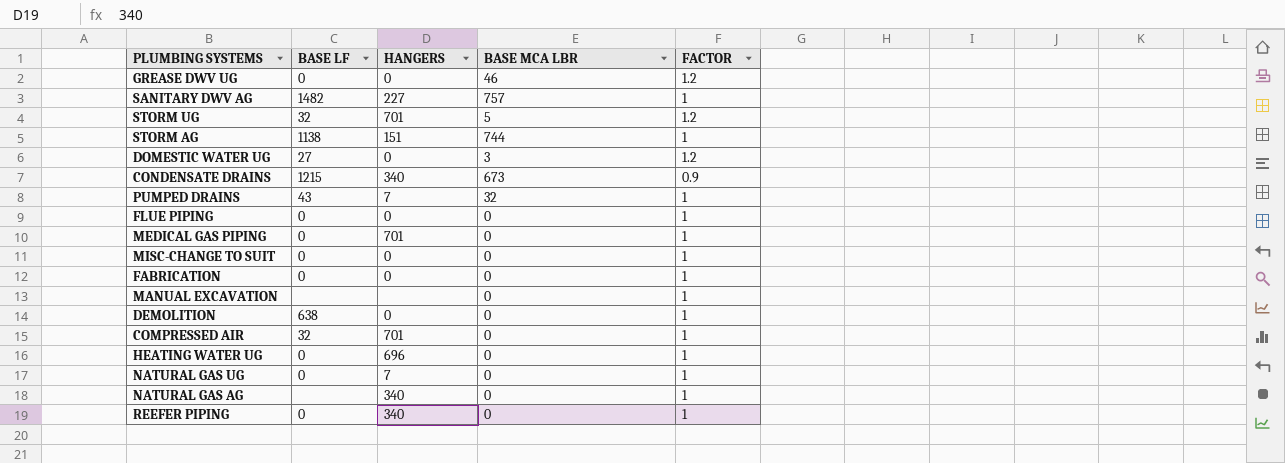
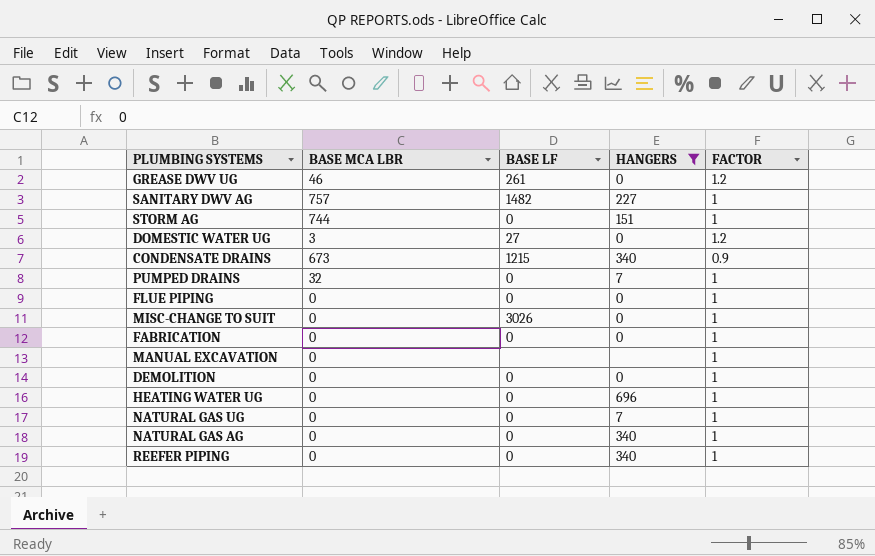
filter: none -> HANGERS != 701
column BASE MCA LBR | position: 4 -> 2
GREASE DWV UG | BASE LF: 0 -> 261
STORM AG | BASE LF: 1138 -> 0
PUMPED DRAINS | BASE LF: 43 -> 0
MISC-CHANGE TO SUIT | BASE LF: 0 -> 3026
DEMOLITION | BASE LF: 638 -> 0
NATURAL GAS AG | BASE LF: none -> 0

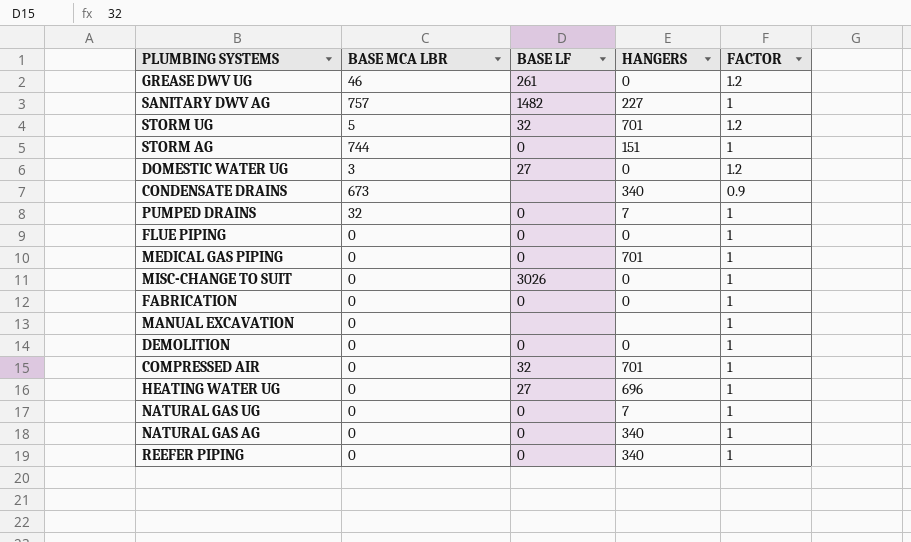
filter: HANGERS != 701 -> none
CONDENSATE DRAINS | BASE LF: 1215 -> none
HEATING WATER UG | BASE LF: 0 -> 27

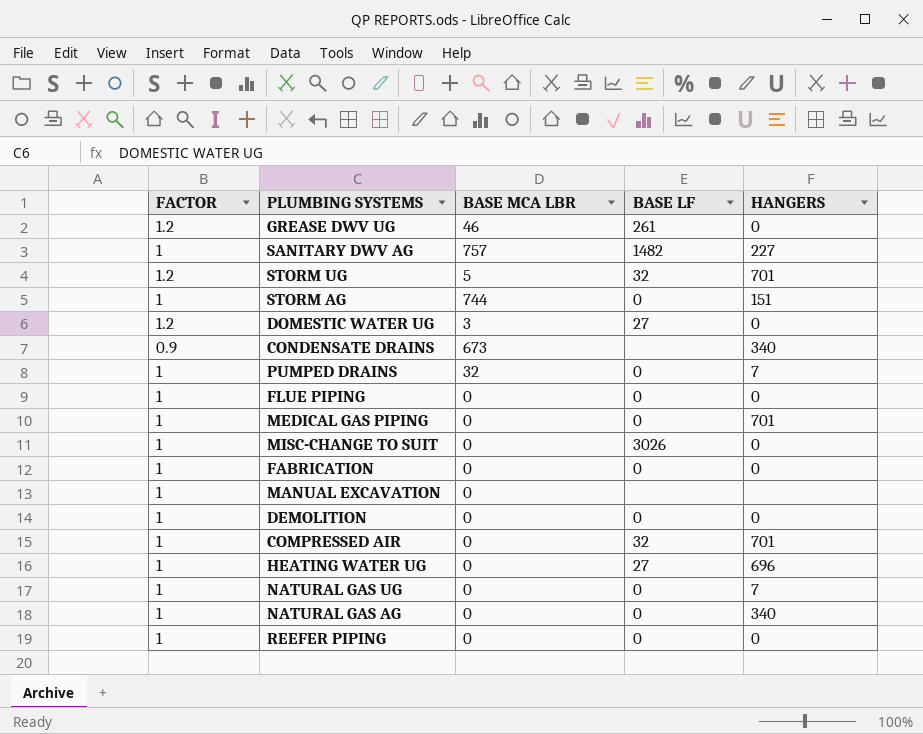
column FACTOR | position: 5 -> 1
REEFER PIPING | HANGERS: 340 -> 0

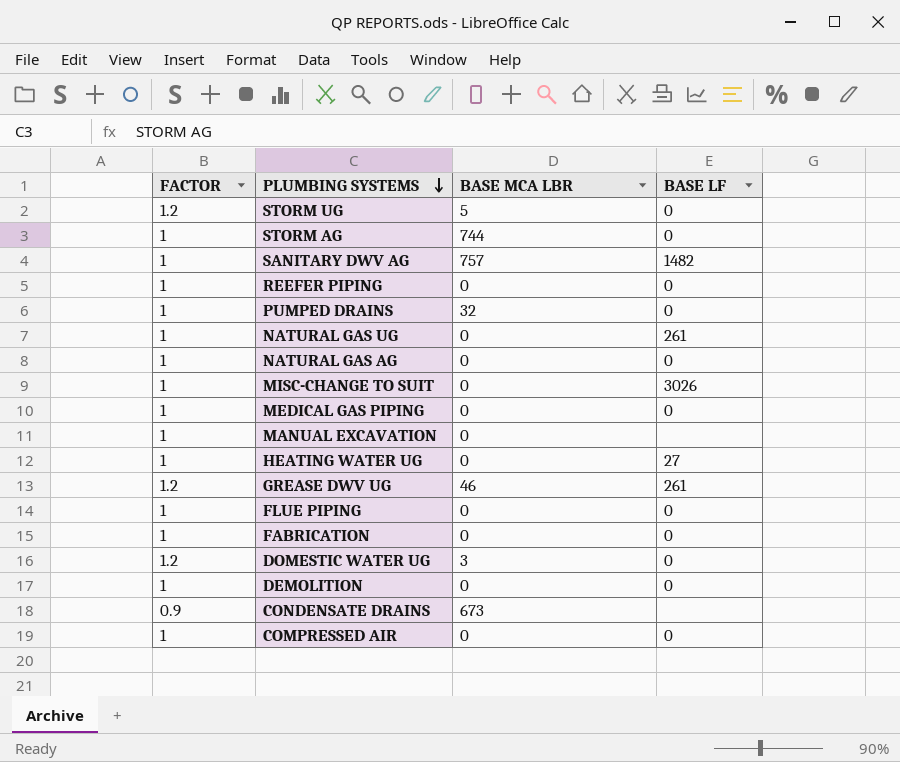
row order: none -> PLUMBING SYSTEMS descending
column HANGERS | position: 5 -> none
STORM UG | BASE LF: 32 -> 0
NATURAL GAS UG | BASE LF: 0 -> 261
DOMESTIC WATER UG | BASE LF: 27 -> 0
COMPRESSED AIR | BASE LF: 32 -> 0

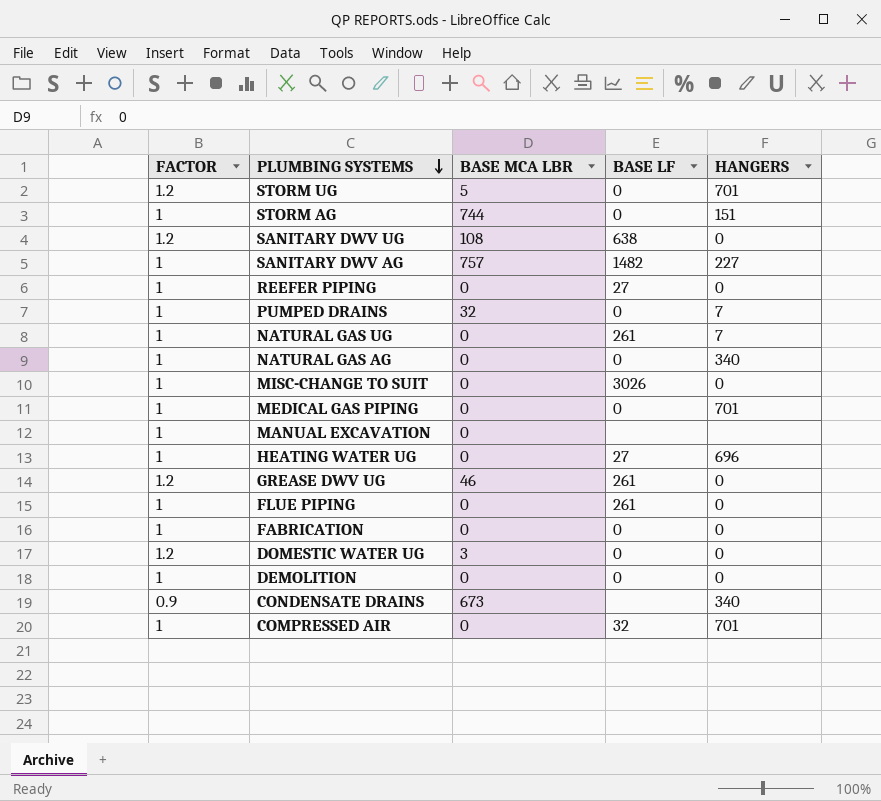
column HANGERS | position: none -> 5
row SANITARY DWV UG: none -> 1.2 | 108 | 638 | 0
REEFER PIPING | BASE LF: 0 -> 27
FLUE PIPING | BASE LF: 0 -> 261
COMPRESSED AIR | BASE LF: 0 -> 32

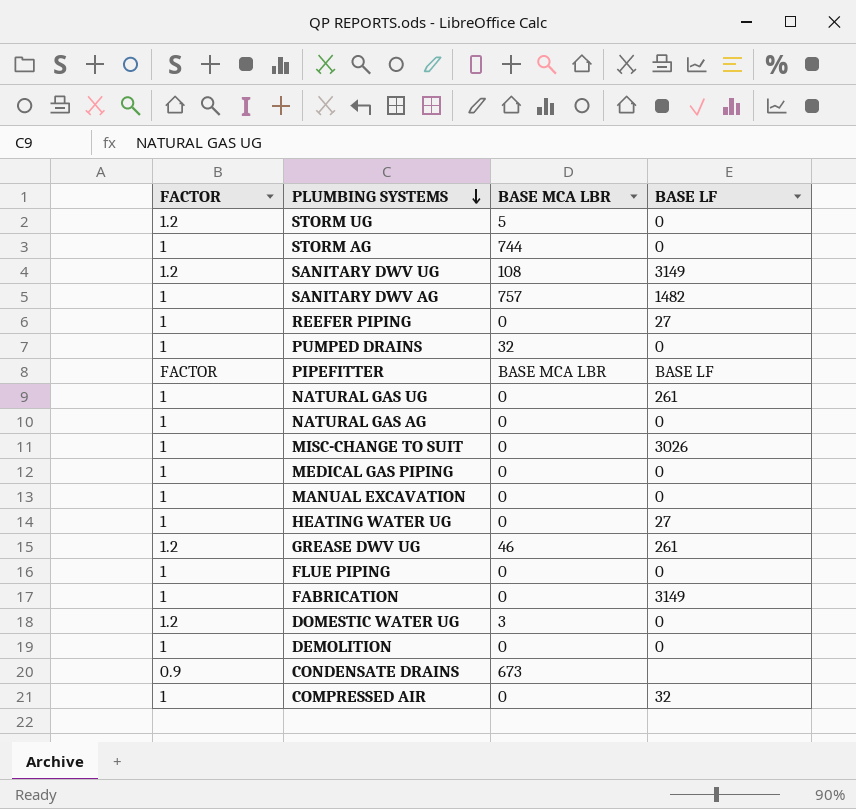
column HANGERS | position: 5 -> none
SANITARY DWV UG | BASE LF: 638 -> 3149
row PIPEFITTER: none -> FACTOR | BASE MCA LBR | BASE LF
MANUAL EXCAVATION | BASE LF: none -> 0
FLUE PIPING | BASE LF: 261 -> 0
FABRICATION | BASE LF: 0 -> 3149

